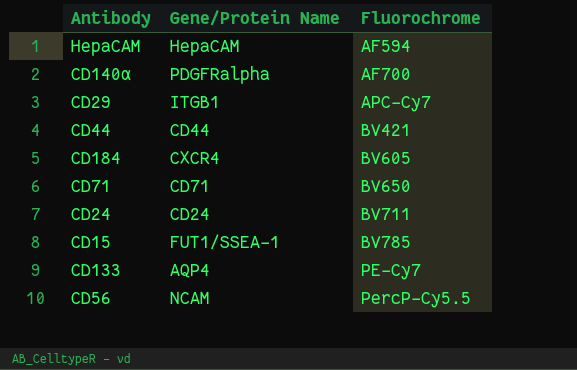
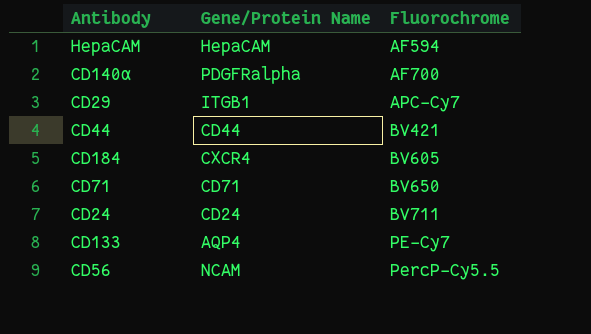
row CD15: FUT1/SSEA-1 | BV785 -> none

